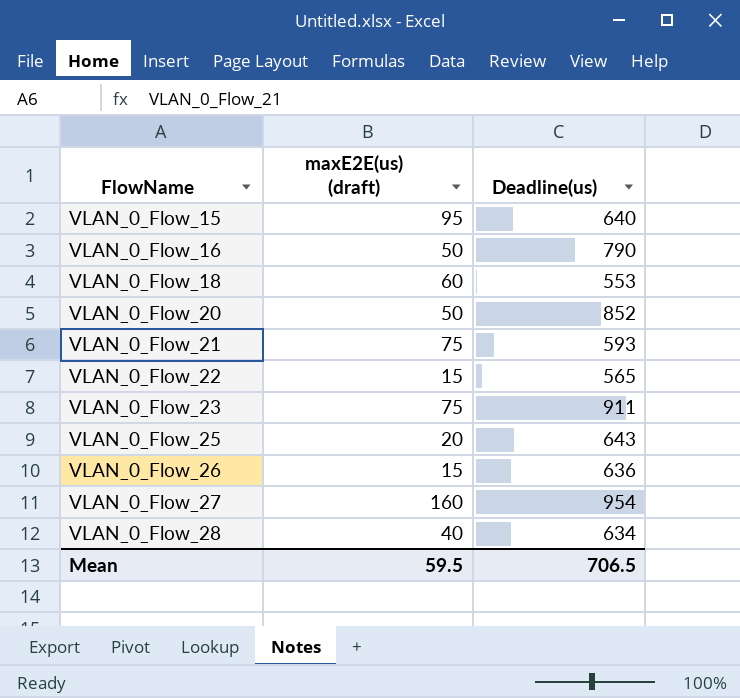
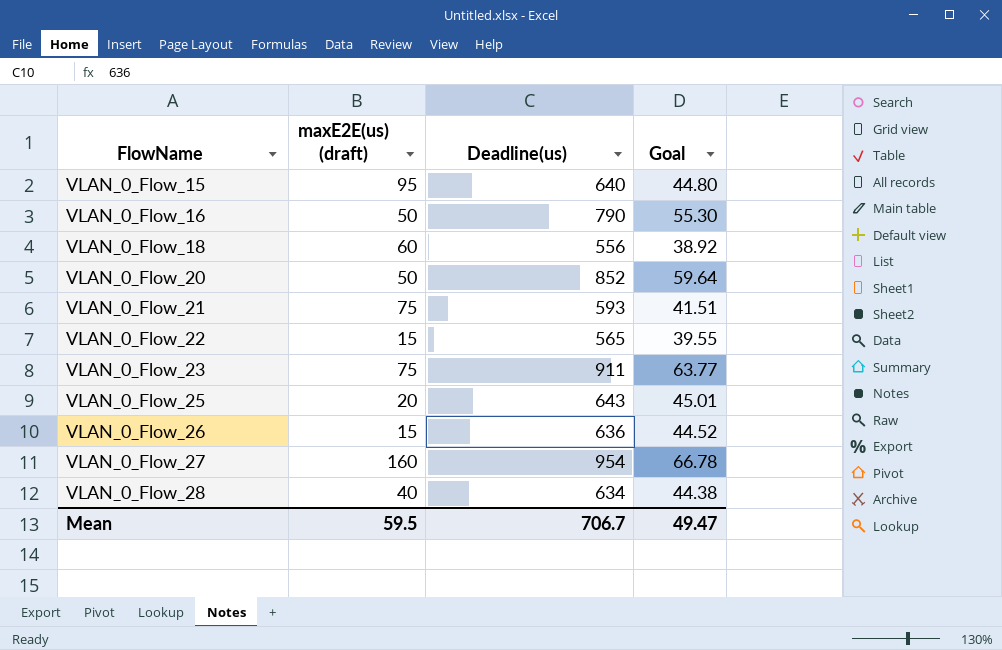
column Goal | formula: none -> [Deadline(us)] * 0.07
VLAN_0_Flow_18 | Deadline(us): 553 -> 556
Mean | Deadline(us): 706.5 -> 706.7

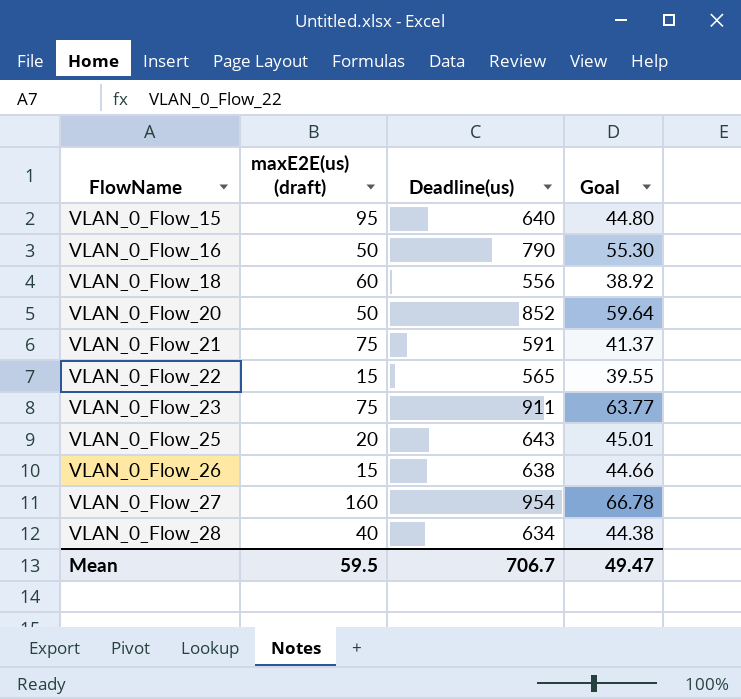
VLAN_0_Flow_21 | Deadline(us): 593 -> 591
VLAN_0_Flow_21 | Goal: 41.51 -> 41.37
VLAN_0_Flow_26 | Deadline(us): 636 -> 638
VLAN_0_Flow_26 | Goal: 44.52 -> 44.66

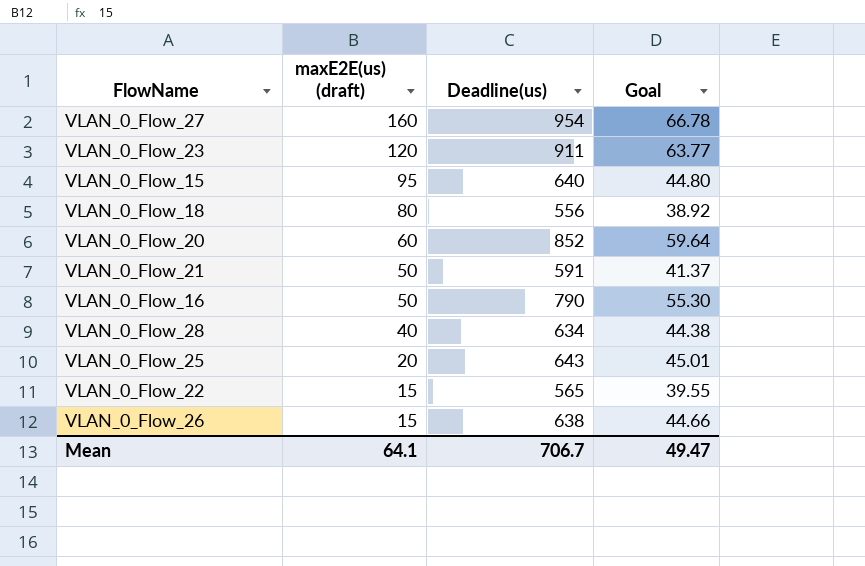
row order: FlowName ascending -> maxE2E(us) (draft) descending
VLAN_0_Flow_23 | maxE2E(us) (draft): 75 -> 120
VLAN_0_Flow_18 | maxE2E(us) (draft): 60 -> 80
VLAN_0_Flow_20 | maxE2E(us) (draft): 50 -> 60
VLAN_0_Flow_21 | maxE2E(us) (draft): 75 -> 50
Mean | maxE2E(us) (draft): 59.5 -> 64.1

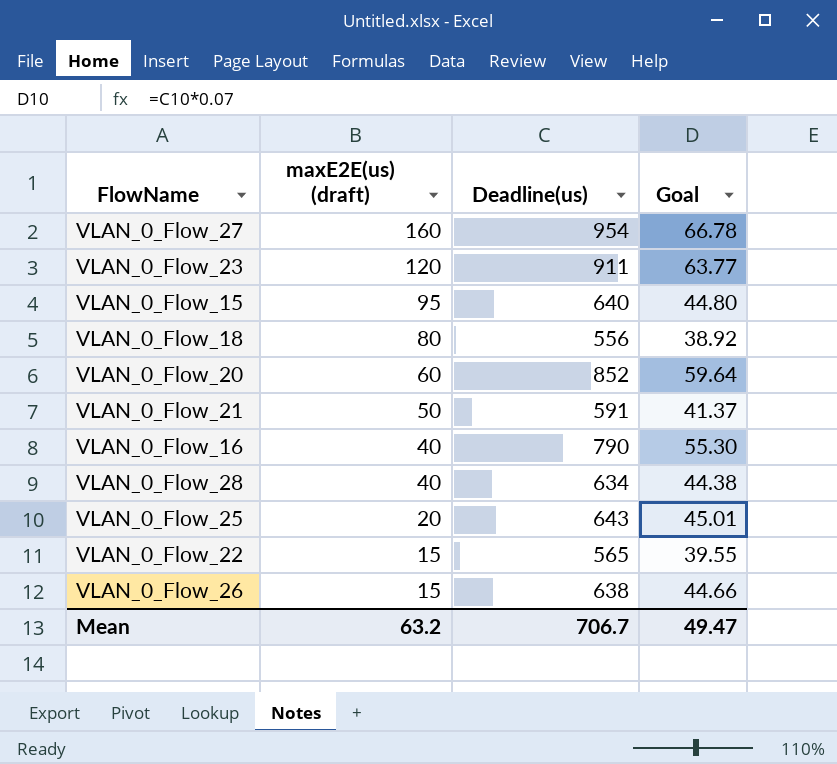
VLAN_0_Flow_16 | maxE2E(us) (draft): 50 -> 40
Mean | maxE2E(us) (draft): 64.1 -> 63.2

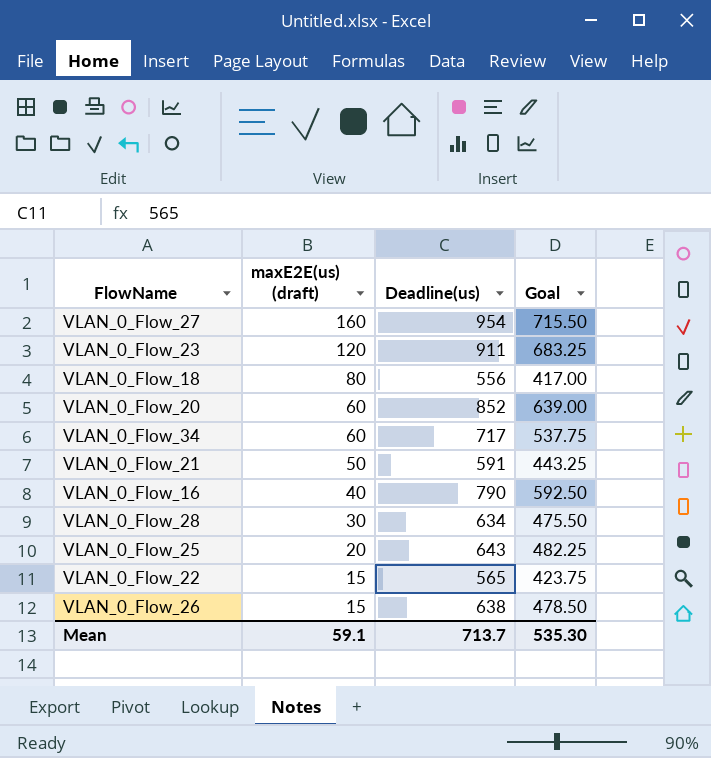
column Goal | formula: [Deadline(us)] * 0.07 -> [Deadline(us)] * 0.75
row VLAN_0_Flow_15: 95 | 640 | 44.80 -> none
row VLAN_0_Flow_34: none -> 60 | 717 | 537.75
VLAN_0_Flow_28 | maxE2E(us) (draft): 40 -> 30
Mean | maxE2E(us) (draft): 63.2 -> 59.1
Mean | Deadline(us): 706.7 -> 713.7
Mean | Goal: 49.47 -> 535.30

